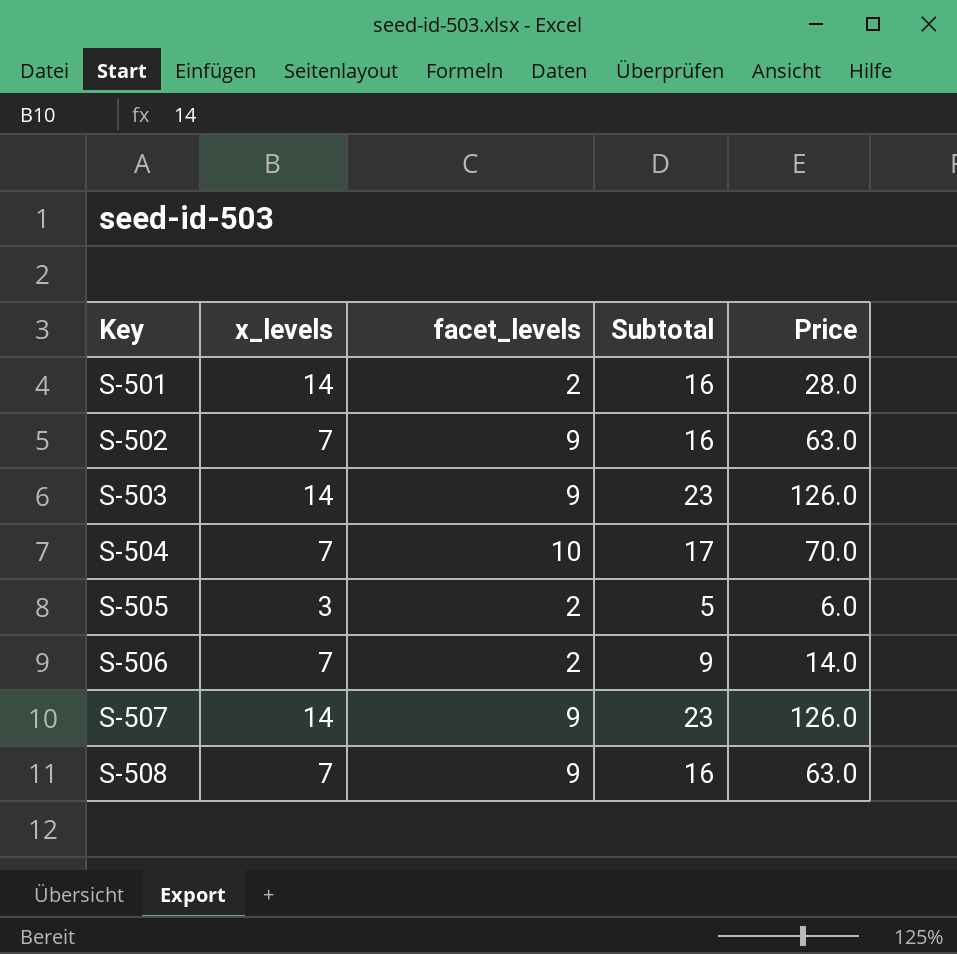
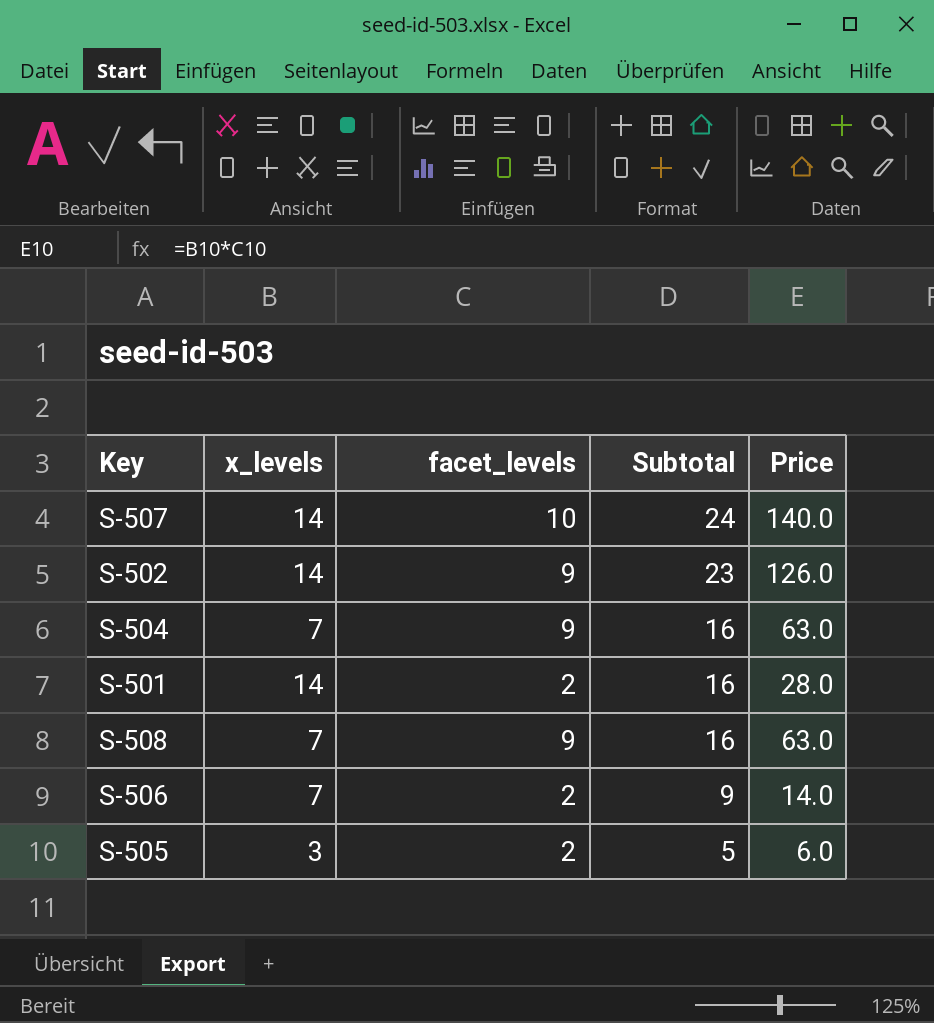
row order: Key ascending -> Subtotal descending
row S-503: 14 | 9 | 23 | 126.0 -> none
S-507 | facet_levels: 9 -> 10
S-507 | Subtotal: 23 -> 24
S-507 | Price: 126.0 -> 140.0
S-502 | x_levels: 7 -> 14
S-502 | Subtotal: 16 -> 23
S-502 | Price: 63.0 -> 126.0
S-504 | facet_levels: 10 -> 9
S-504 | Subtotal: 17 -> 16
S-504 | Price: 70.0 -> 63.0

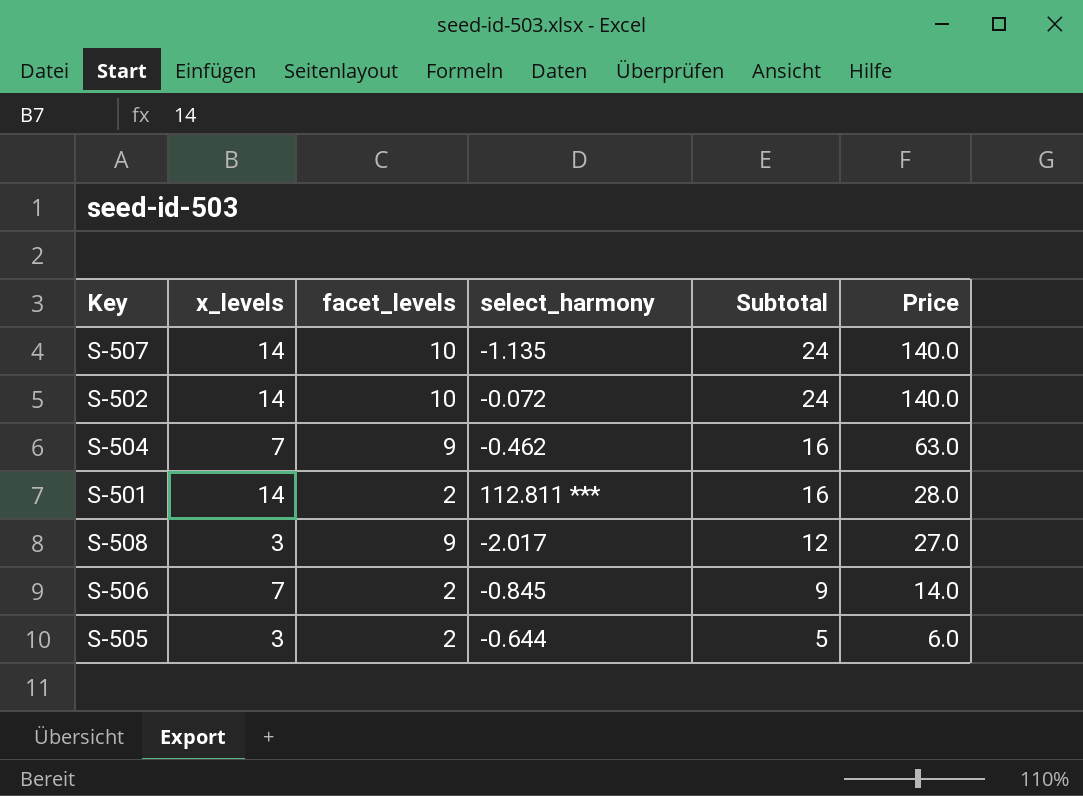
column select_harmony | position: none -> 4
S-502 | facet_levels: 9 -> 10
S-502 | Subtotal: 23 -> 24
S-502 | Price: 126.0 -> 140.0
S-508 | x_levels: 7 -> 3
S-508 | Subtotal: 16 -> 12
S-508 | Price: 63.0 -> 27.0

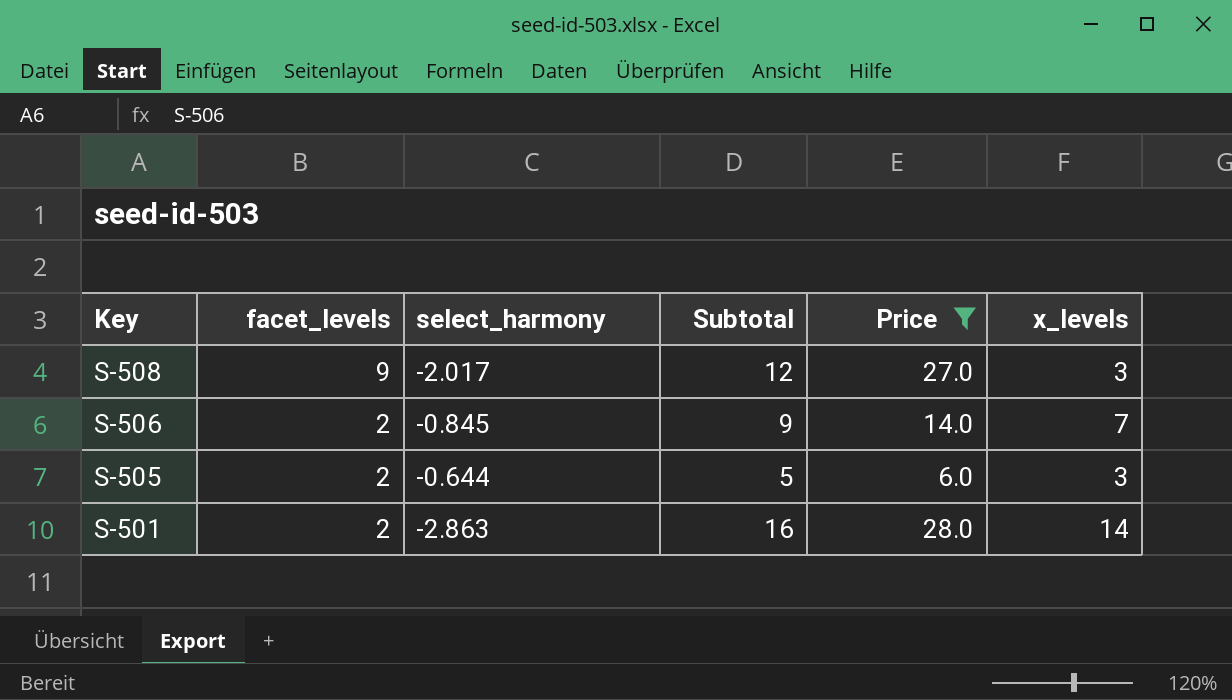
filter: none -> Price <= 28.0
row order: Subtotal descending -> Key descending
column x_levels | position: 2 -> 6
S-501 | select_harmony: 112.811 *** -> -2.863

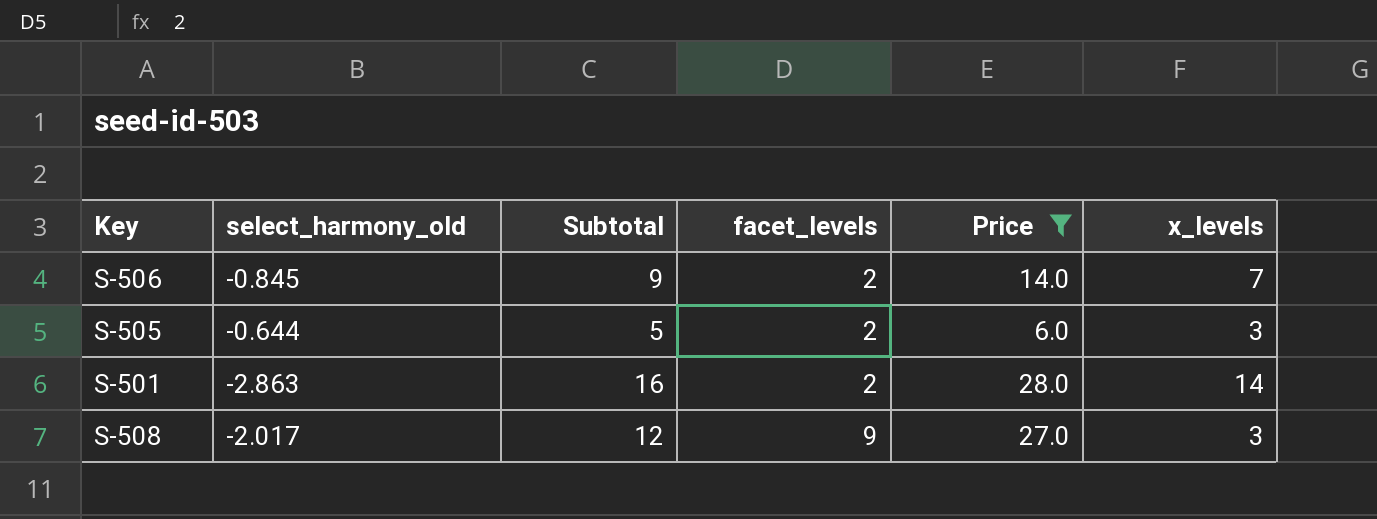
row order: Key descending -> facet_levels ascending
column name: select_harmony -> select_harmony_old
column facet_levels | position: 2 -> 4

